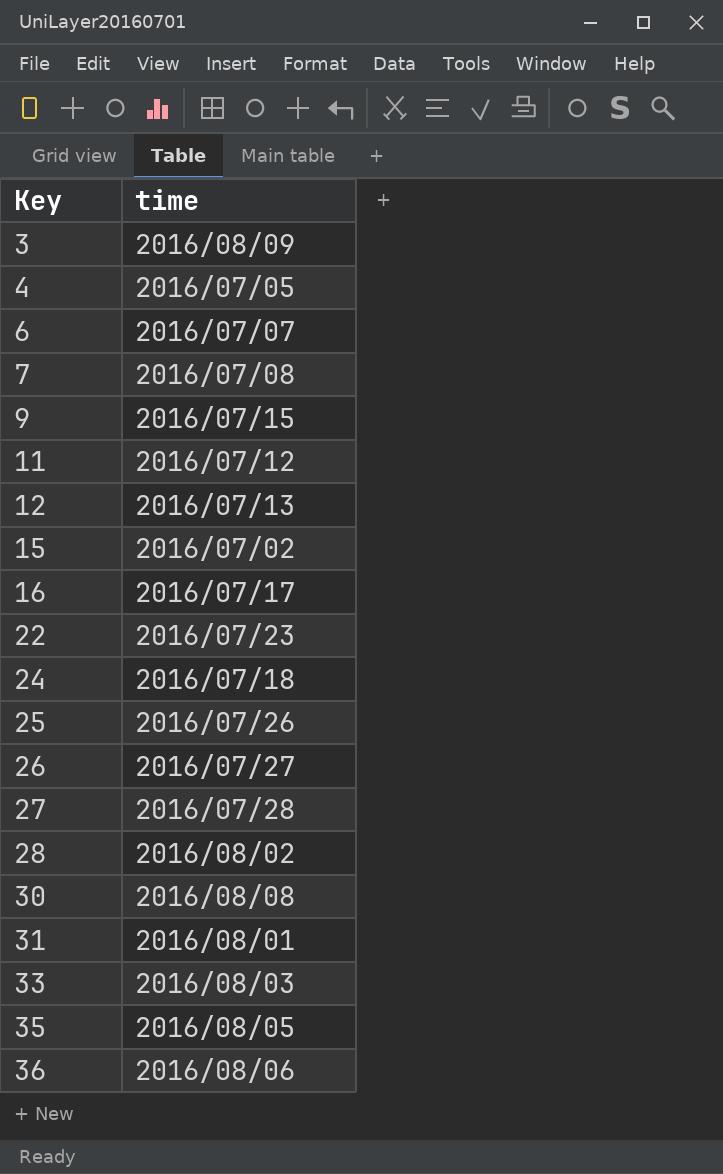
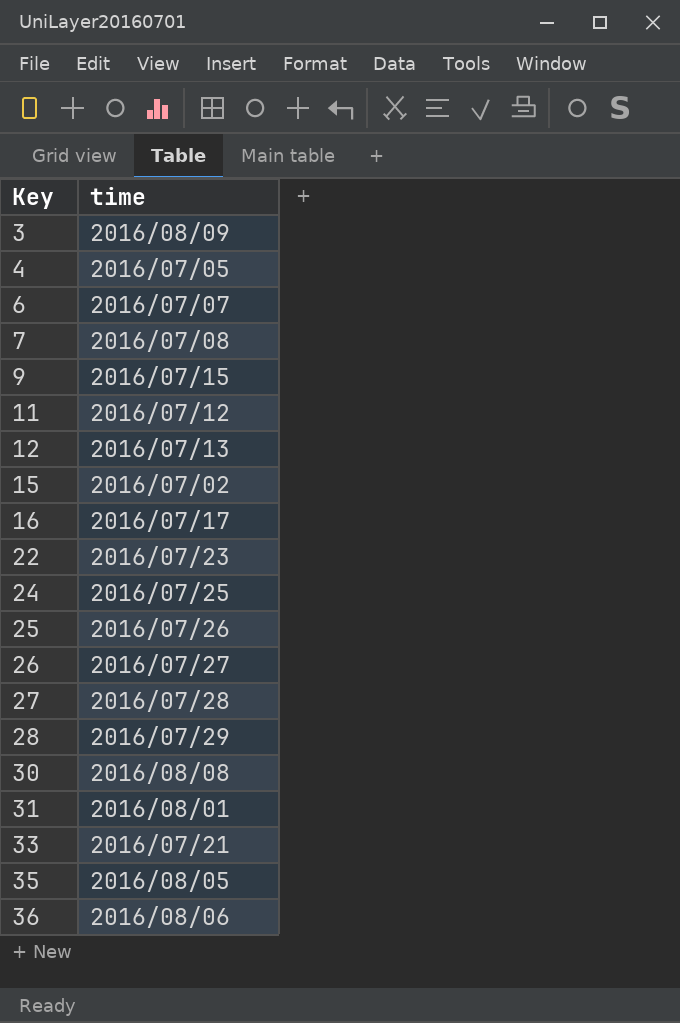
24 | time: 2016/07/18 -> 2016/07/25
28 | time: 2016/08/02 -> 2016/07/29
33 | time: 2016/08/03 -> 2016/07/21

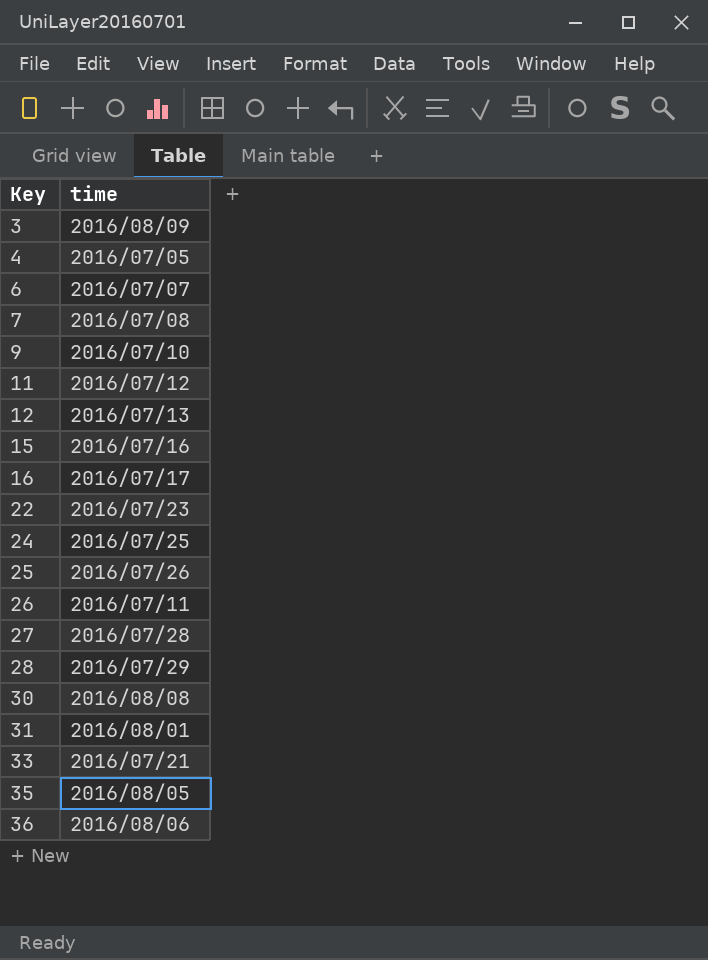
9 | time: 2016/07/15 -> 2016/07/10
15 | time: 2016/07/02 -> 2016/07/16
26 | time: 2016/07/27 -> 2016/07/11

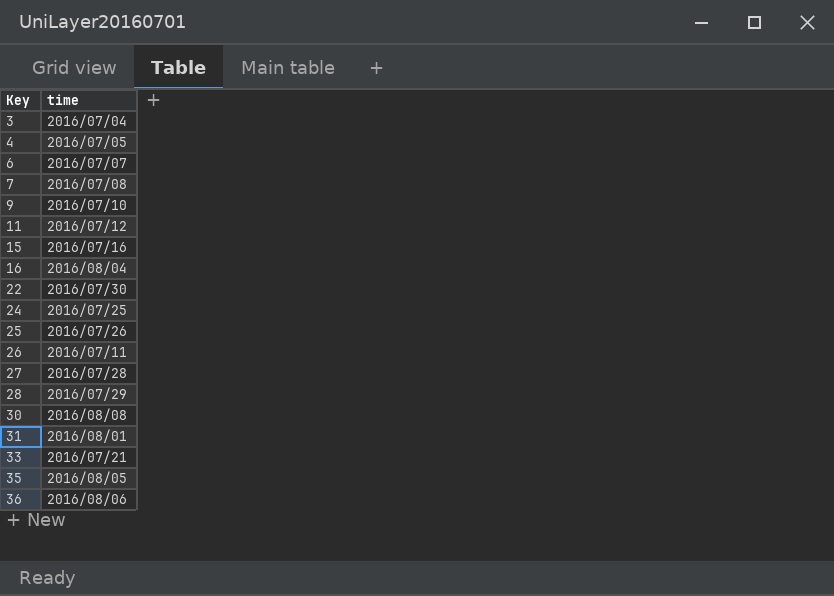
row 12: 2016/07/13 -> none
3 | time: 2016/08/09 -> 2016/07/04
16 | time: 2016/07/17 -> 2016/08/04
22 | time: 2016/07/23 -> 2016/07/30

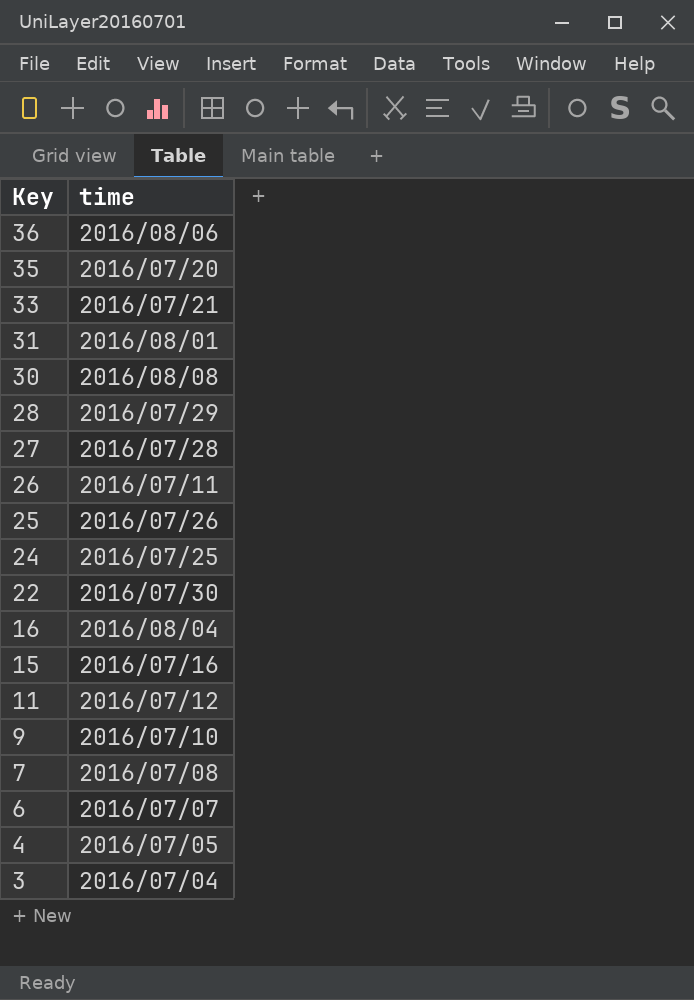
row order: Key ascending -> Key descending
35 | time: 2016/08/05 -> 2016/07/20

